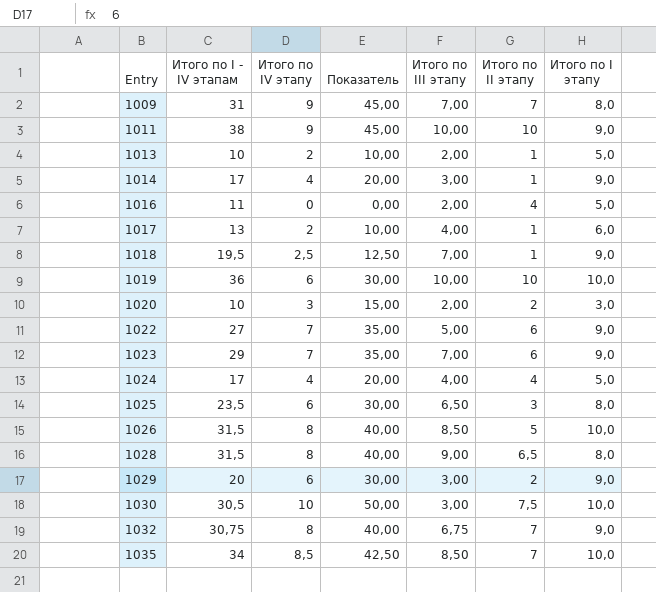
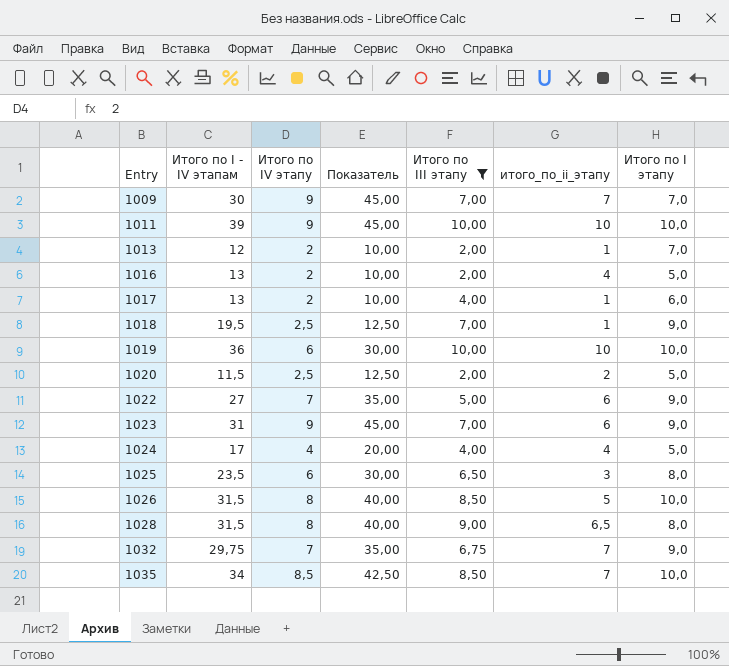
filter: none -> Итого по III этапу != 3,00
column name: Итого по II этапу -> итого_по_ii_этапу
1009 | Итого по I - IV этапам: 31 -> 30
1009 | Итого по I этапу: 8,0 -> 7,0
1011 | Итого по I - IV этапам: 38 -> 39
1011 | Итого по I этапу: 9,0 -> 10,0
1013 | Итого по I - IV этапам: 10 -> 12
1013 | Итого по I этапу: 5,0 -> 7,0
1016 | Итого по I - IV этапам: 11 -> 13
1016 | Итого по IV этапу: 0 -> 2
1016 | Показатель: 0,00 -> 10,00
1020 | Итого по I - IV этапам: 10 -> 11,5
1020 | Итого по IV этапу: 3 -> 2,5
1020 | Показатель: 15,00 -> 12,50
1020 | Итого по I этапу: 3,0 -> 5,0
1023 | Итого по I - IV этапам: 29 -> 31
1023 | Итого по IV этапу: 7 -> 9
1023 | Показатель: 35,00 -> 45,00
1032 | Итого по I - IV этапам: 30,75 -> 29,75
1032 | Итого по IV этапу: 8 -> 7
1032 | Показатель: 40,00 -> 35,00

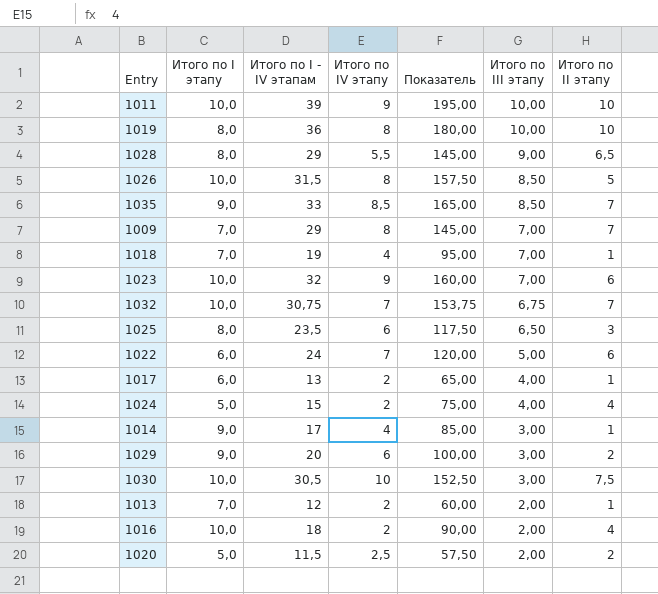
filter: Итого по III этапу != 3,00 -> none
row order: Entry ascending -> Итого по III этапу descending
column Итого по I этапу | position: 7 -> 2
column Показатель | formula: [Итого по IV этапу] * 5 -> [Итого по I - IV этапам] * 5
column name: итого_по_ii_этапу -> Итого по II этапу
1019 | Итого по I этапу: 10,0 -> 8,0
1019 | Итого по IV этапу: 6 -> 8
1028 | Итого по I - IV этапам: 31,5 -> 29
1028 | Итого по IV этапу: 8 -> 5,5
1035 | Итого по I этапу: 10,0 -> 9,0
1035 | Итого по I - IV этапам: 34 -> 33
1009 | Итого по I - IV этапам: 30 -> 29
1009 | Итого по IV этапу: 9 -> 8
1018 | Итого по I этапу: 9,0 -> 7,0
1018 | Итого по I - IV этапам: 19,5 -> 19
1018 | Итого по IV этапу: 2,5 -> 4
1023 | Итого по I этапу: 9,0 -> 10,0
1023 | Итого по I - IV этапам: 31 -> 32
1032 | Итого по I этапу: 9,0 -> 10,0
1032 | Итого по I - IV этапам: 29,75 -> 30,75
1022 | Итого по I этапу: 9,0 -> 6,0
1022 | Итого по I - IV этапам: 27 -> 24
1024 | Итого по I - IV этапам: 17 -> 15
1024 | Итого по IV этапу: 4 -> 2
1016 | Итого по I этапу: 5,0 -> 10,0
1016 | Итого по I - IV этапам: 13 -> 18

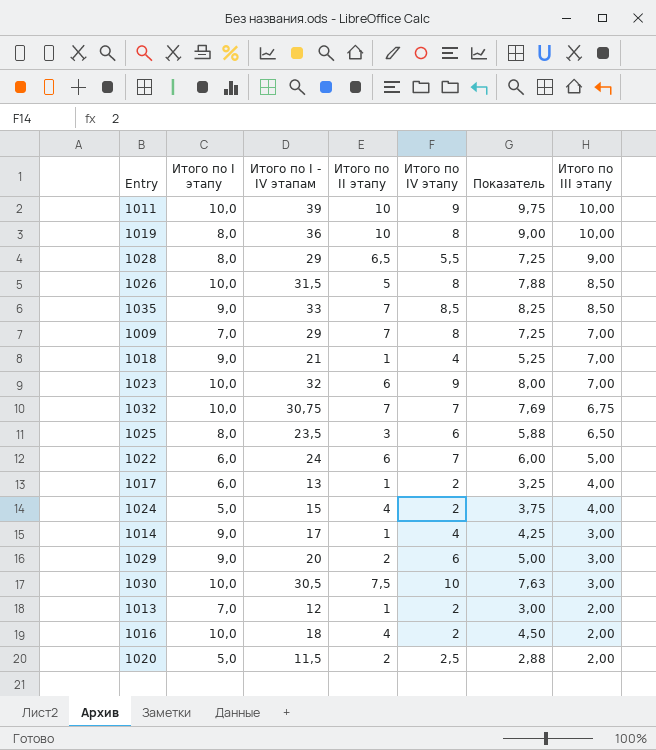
column Итого по II этапу | position: 7 -> 4
column Показатель | formula: [Итого по I - IV этапам] * 5 -> [Итого по I - IV этапам] * 0,25
1018 | Итого по I этапу: 7,0 -> 9,0
1018 | Итого по I - IV этапам: 19 -> 21

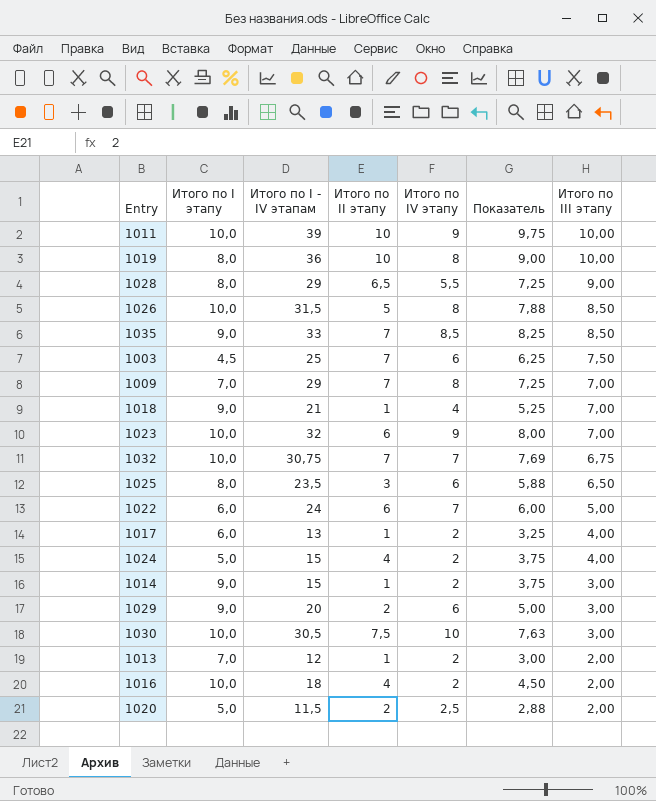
row 1003: none -> 4,5 | 25 | 7 | 6 | 6,25 | 7,50
1014 | Итого по I - IV этапам: 17 -> 15
1014 | Итого по IV этапу: 4 -> 2
1014 | Показатель: 4,25 -> 3,75

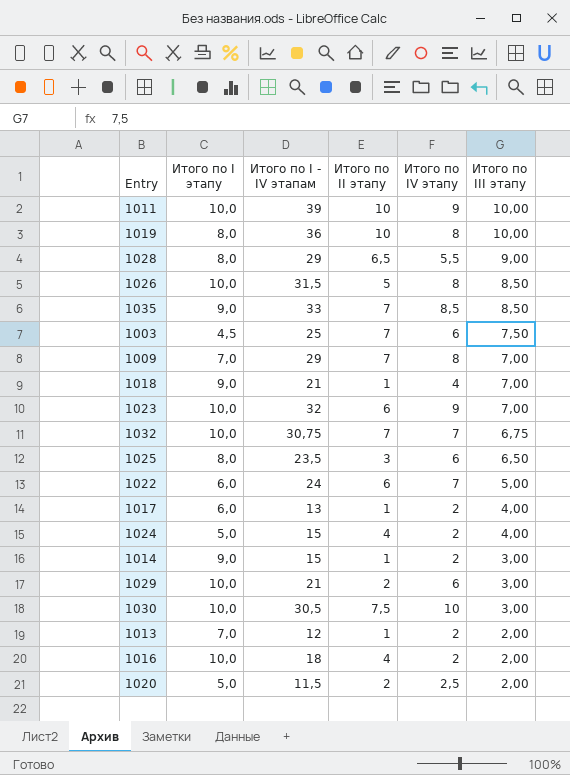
column Показатель | formula: [Итого по I - IV этапам] * 0,25 -> none
1029 | Итого по I этапу: 9,0 -> 10,0
1029 | Итого по I - IV этапам: 20 -> 21

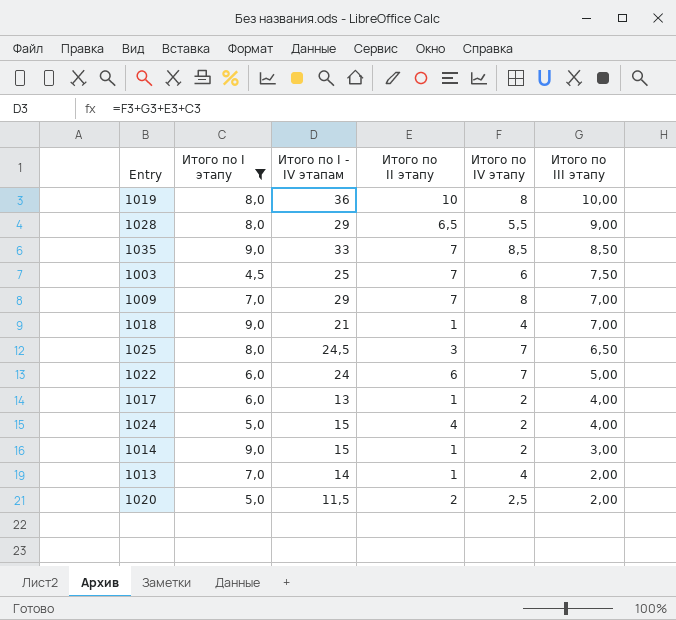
filter: none -> Итого по I этапу != 10,0
1025 | Итого по I - IV этапам: 23,5 -> 24,5
1025 | Итого по IV этапу: 6 -> 7
1013 | Итого по I - IV этапам: 12 -> 14
1013 | Итого по IV этапу: 2 -> 4

